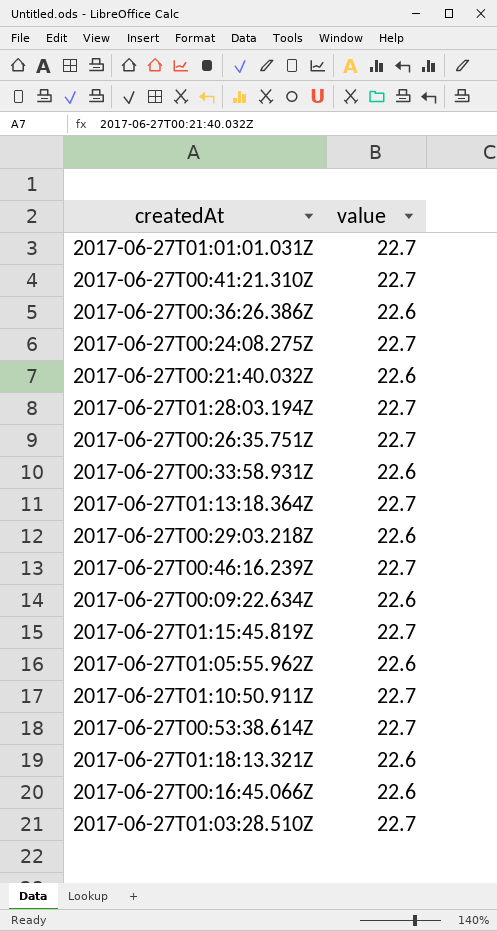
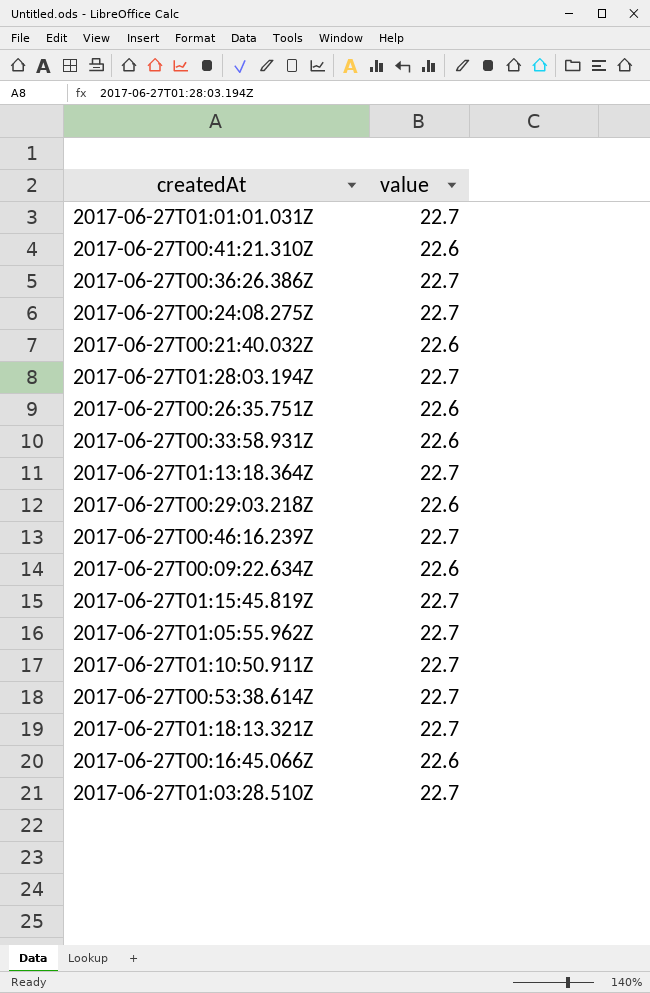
2017-06-27T00:41:21.310Z | value: 22.7 -> 22.6
2017-06-27T00:36:26.386Z | value: 22.6 -> 22.7
2017-06-27T00:26:35.751Z | value: 22.7 -> 22.6
2017-06-27T01:05:55.962Z | value: 22.6 -> 22.7
2017-06-27T01:18:13.321Z | value: 22.6 -> 22.7

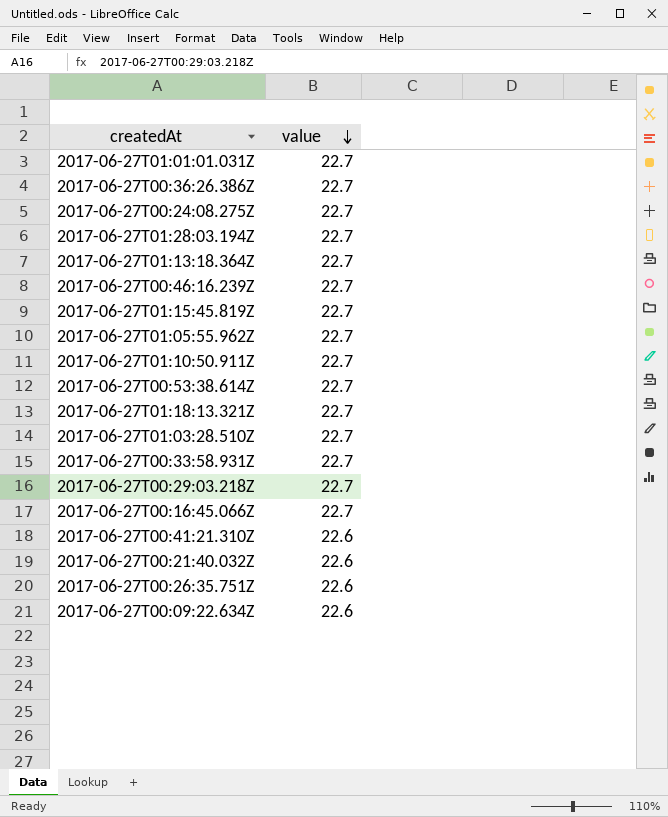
row order: none -> value descending
2017-06-27T00:33:58.931Z | value: 22.6 -> 22.7
2017-06-27T00:29:03.218Z | value: 22.6 -> 22.7
2017-06-27T00:16:45.066Z | value: 22.6 -> 22.7

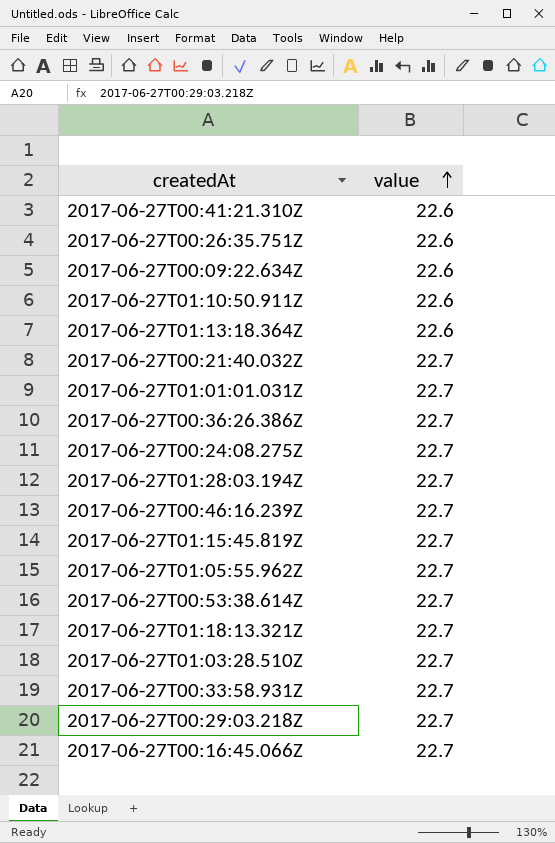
row order: value descending -> value ascending
2017-06-27T01:10:50.911Z | value: 22.7 -> 22.6
2017-06-27T01:13:18.364Z | value: 22.7 -> 22.6
2017-06-27T00:21:40.032Z | value: 22.6 -> 22.7

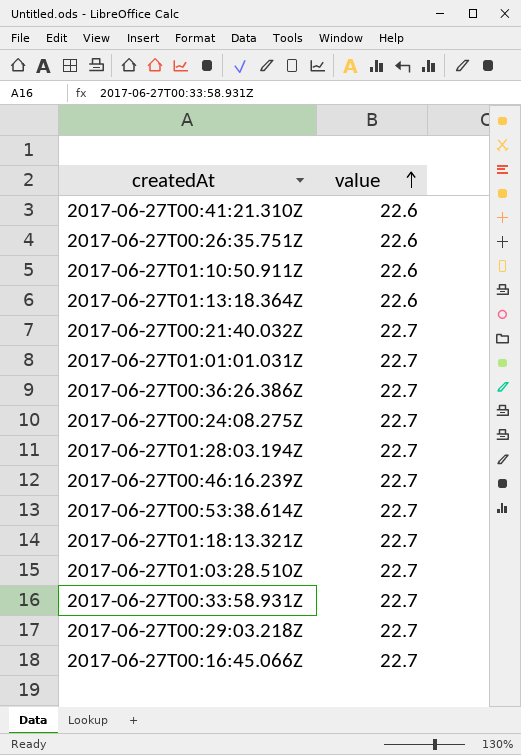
row 2017-06-27T00:09:22.634Z: 22.6 -> none
row 2017-06-27T01:15:45.819Z: 22.7 -> none
row 2017-06-27T01:05:55.962Z: 22.7 -> none

